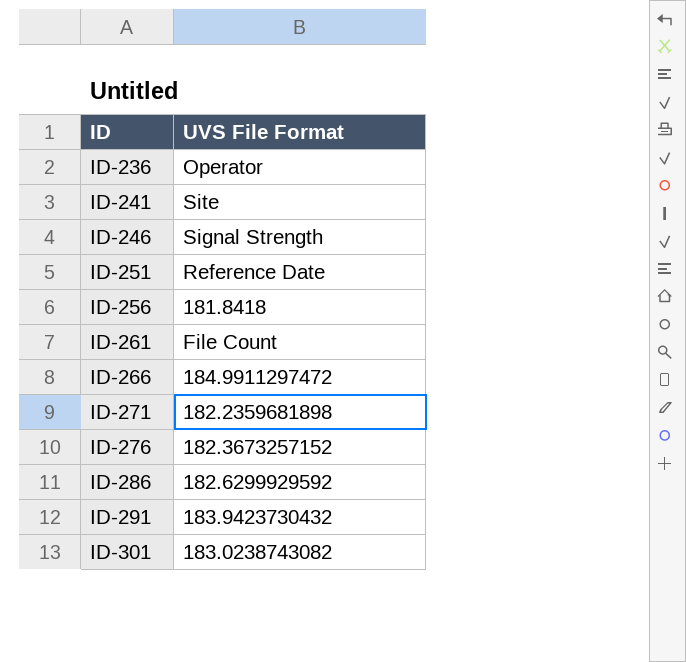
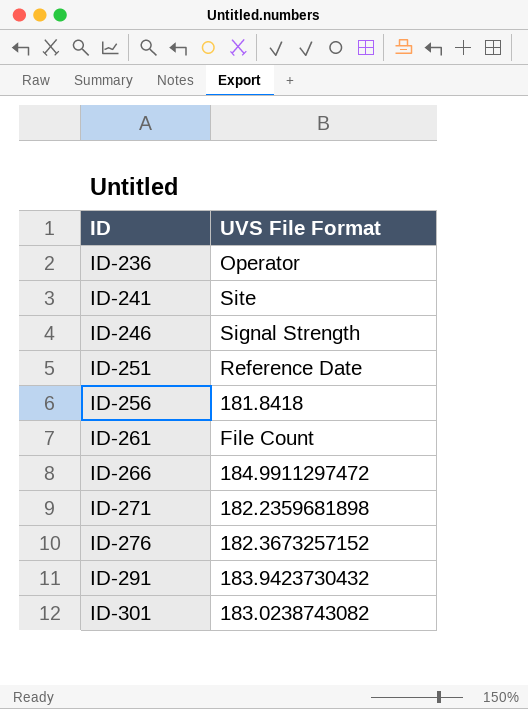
row ID-286: 182.6299929592 -> none

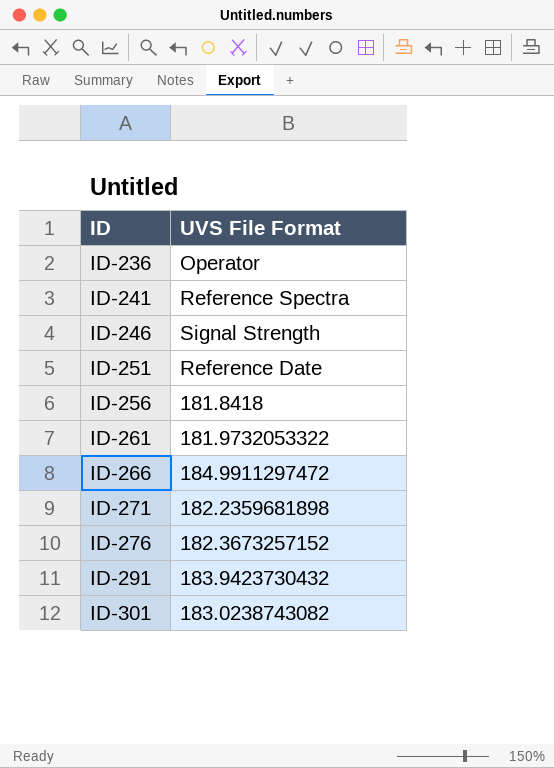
ID-241 | UVS File Format: Site -> Reference Spectra
ID-261 | UVS File Format: File Count -> 181.9732053322

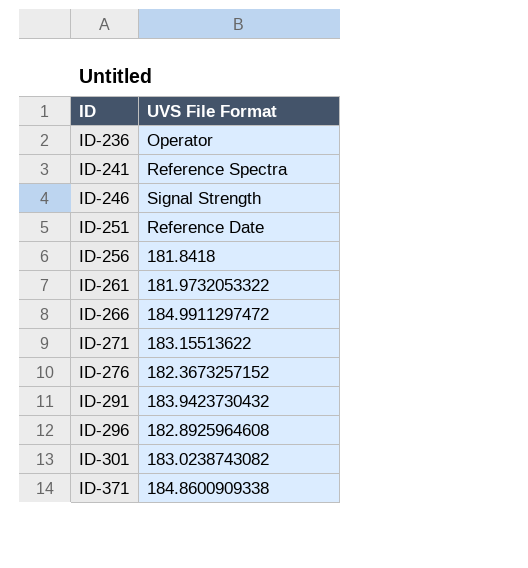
ID-271 | UVS File Format: 182.2359681898 -> 183.15513622
row ID-296: none -> 182.8925964608
row ID-371: none -> 184.8600909338

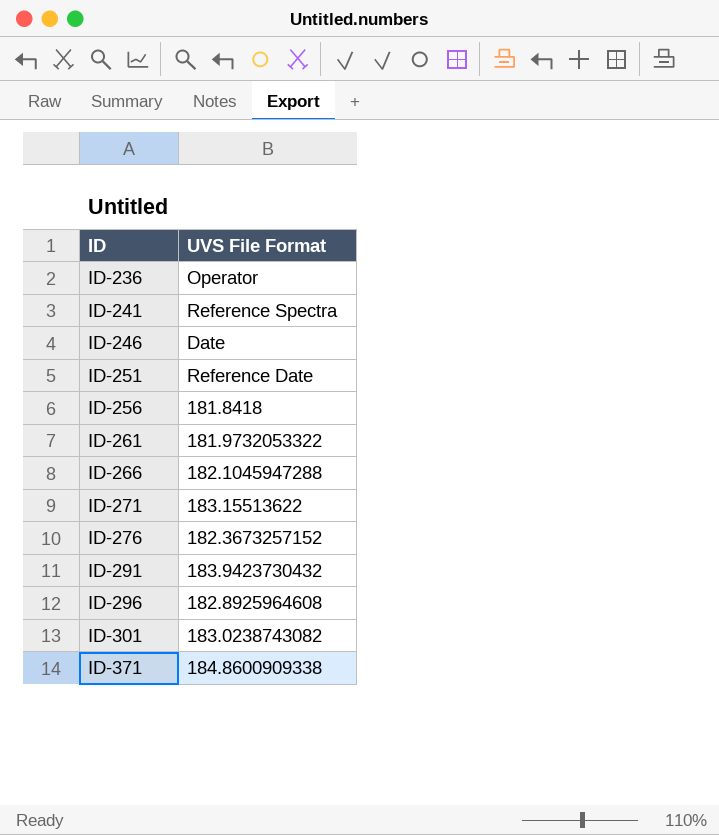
ID-246 | UVS File Format: Signal Strength -> Date
ID-266 | UVS File Format: 184.9911297472 -> 182.1045947288

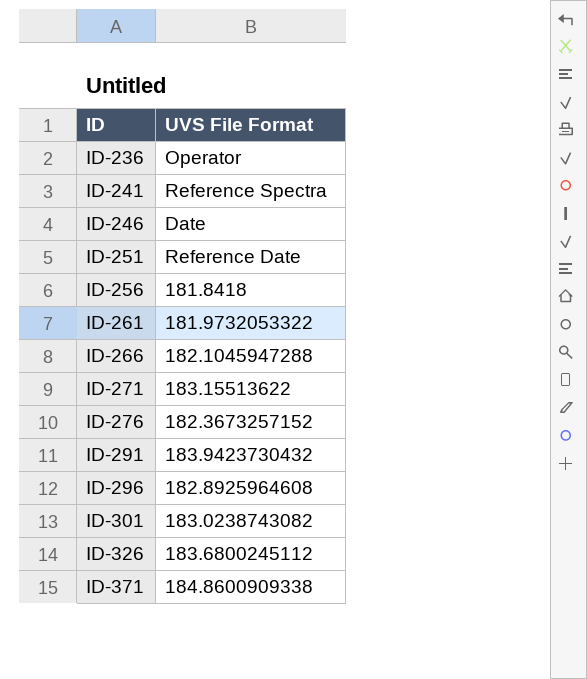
row ID-326: none -> 183.6800245112

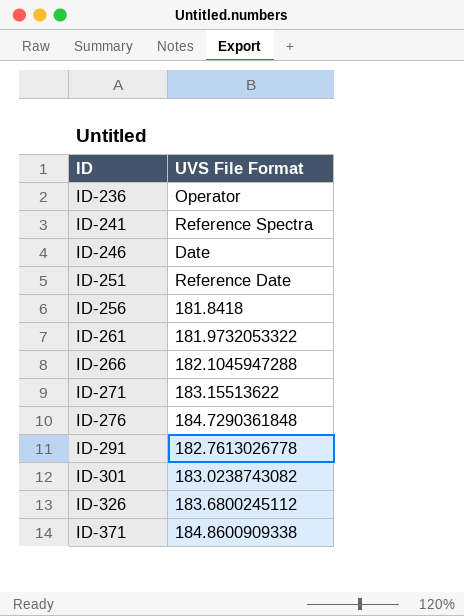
row ID-296: 182.8925964608 -> none
ID-276 | UVS File Format: 182.3673257152 -> 184.7290361848
ID-291 | UVS File Format: 183.9423730432 -> 182.7613026778

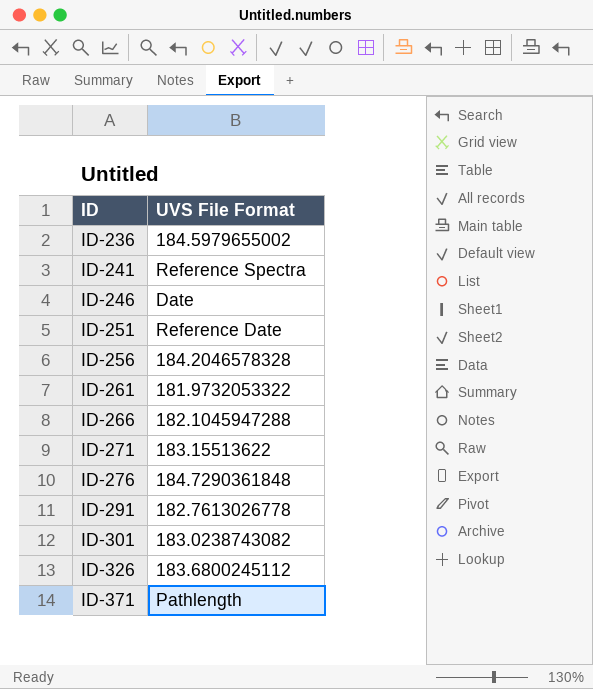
ID-236 | UVS File Format: Operator -> 184.5979655002
ID-256 | UVS File Format: 181.8418 -> 184.2046578328
ID-371 | UVS File Format: 184.8600909338 -> Pathlength

